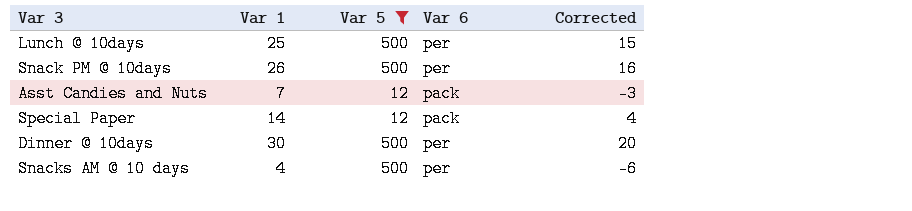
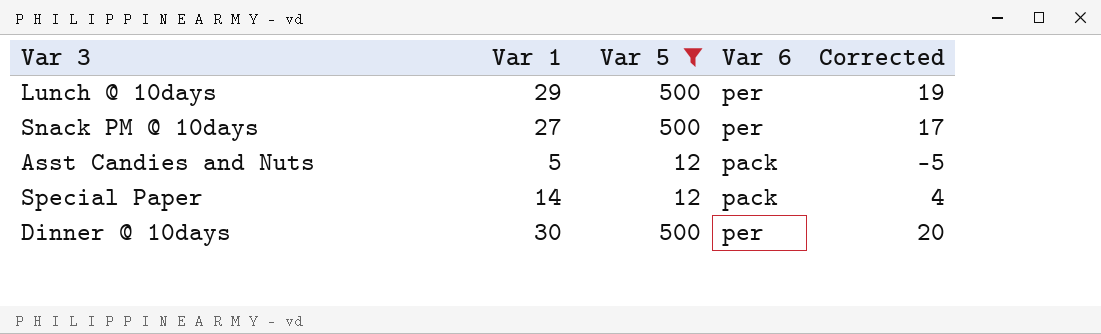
row Snacks AM @ 10 days: 4 | 500 | per | -6 -> none
Lunch @ 10days | Var 1: 25 -> 29
Lunch @ 10days | Corrected: 15 -> 19
Snack PM @ 10days | Var 1: 26 -> 27
Snack PM @ 10days | Corrected: 16 -> 17
Asst Candies and Nuts | Var 1: 7 -> 5
Asst Candies and Nuts | Corrected: -3 -> -5

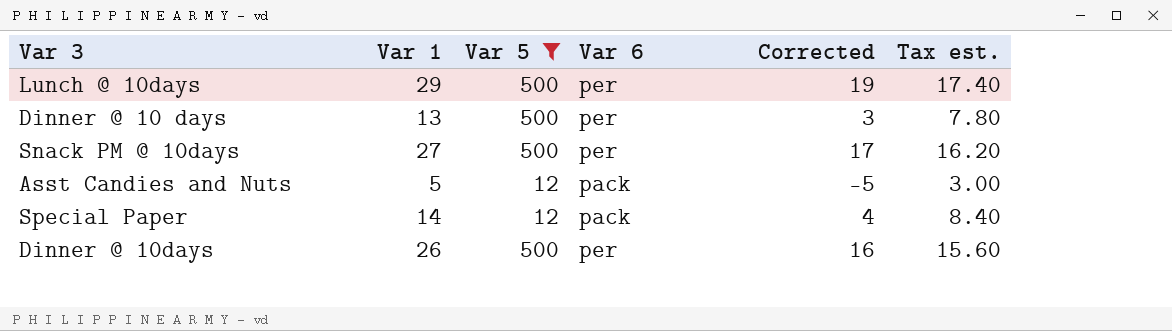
column Tax est. | formula: none -> [Var 1] * 0.6
row Dinner @ 10 days: none -> 13 | 500 | per | 3 | 7.80
Dinner @ 10days | Var 1: 30 -> 26
Dinner @ 10days | Corrected: 20 -> 16

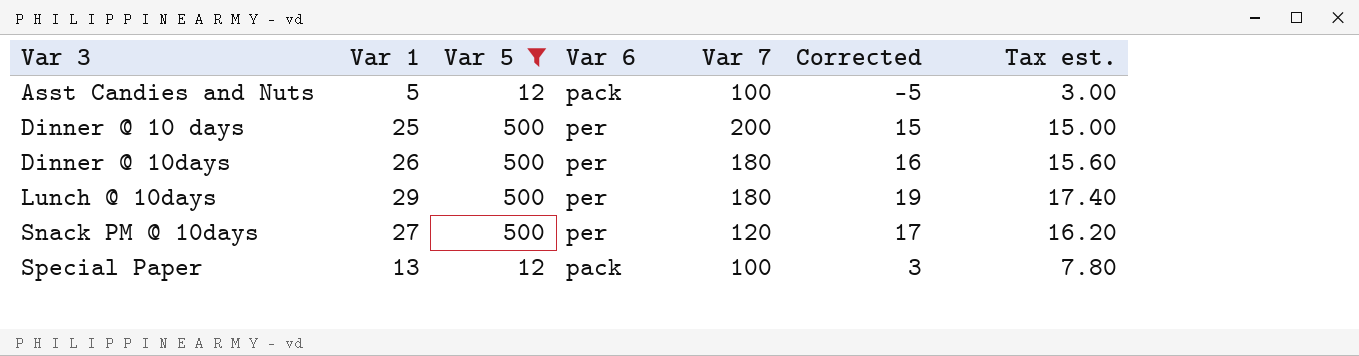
row order: none -> Var 3 ascending
column Var 7 | position: none -> 5
Dinner @ 10 days | Var 1: 13 -> 25
Dinner @ 10 days | Corrected: 3 -> 15
Dinner @ 10 days | Tax est.: 7.80 -> 15.00
Special Paper | Var 1: 14 -> 13
Special Paper | Corrected: 4 -> 3
Special Paper | Tax est.: 8.40 -> 7.80

